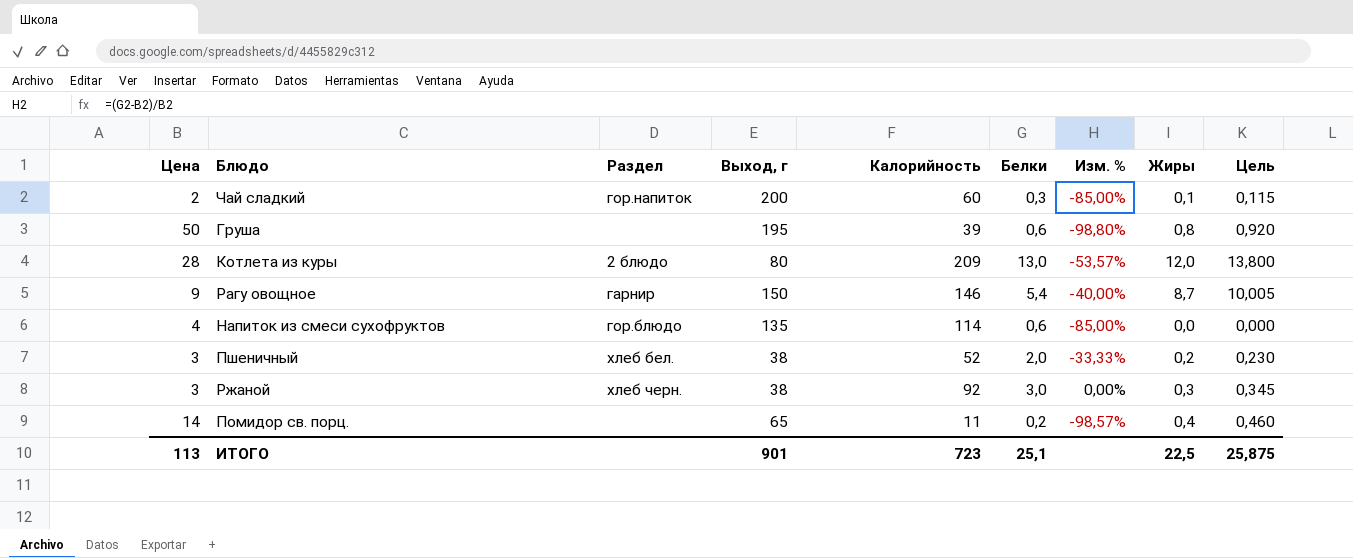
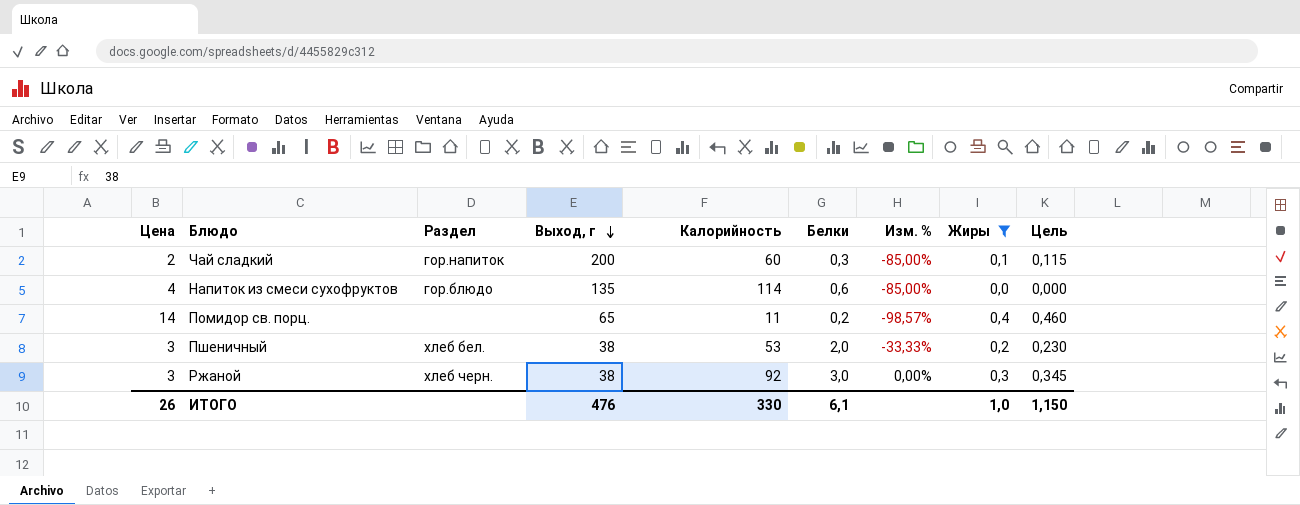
filter: none -> Жиры <= 0,4
row order: none -> Выход, г descending
Пшеничный | Калорийность: 52 -> 53
ИТОГО | Цена: 113 -> 26
ИТОГО | Выход, г: 901 -> 476
ИТОГО | Калорийность: 723 -> 330
ИТОГО | Белки: 25,1 -> 6,1
ИТОГО | Жиры: 22,5 -> 1,0
ИТОГО | Цель: 25,875 -> 1,150

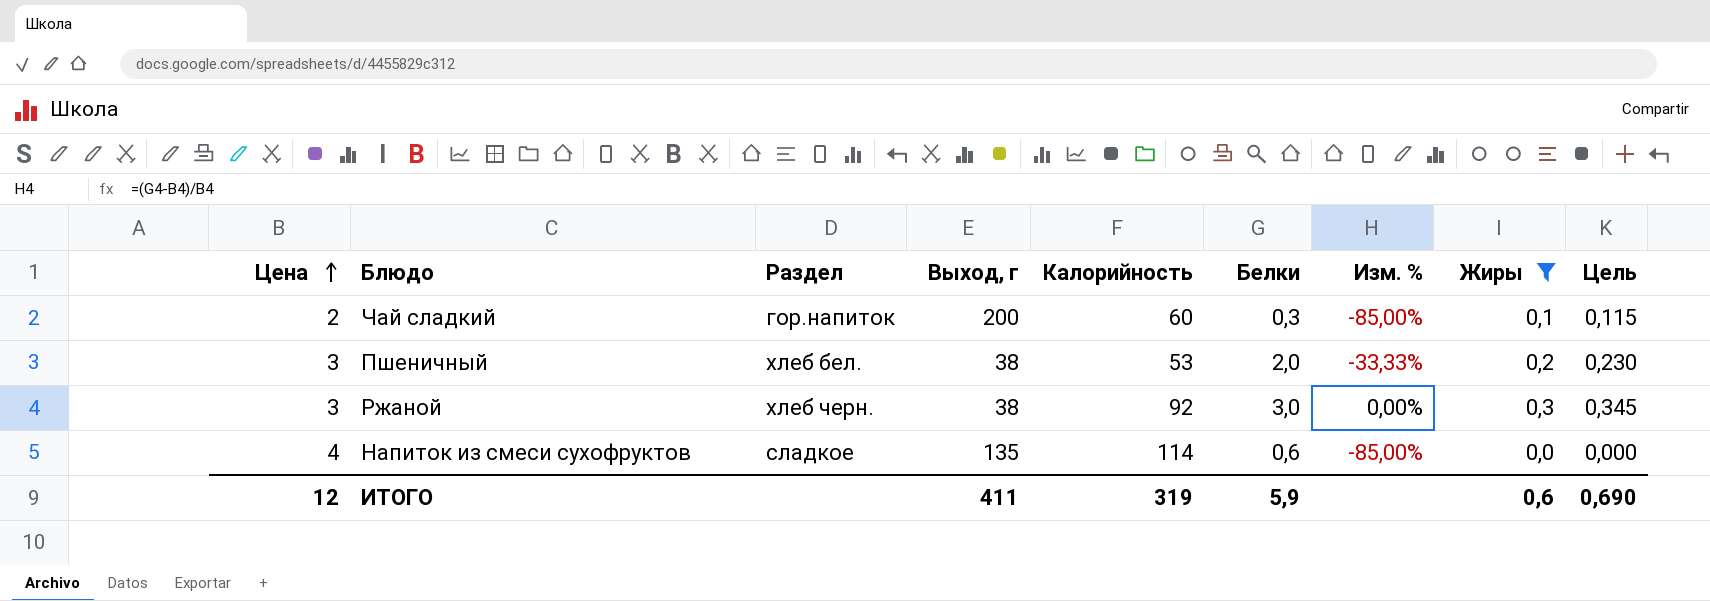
row order: Выход, г descending -> Цена ascending
row Помидор св. порц.: 14 | none | 65 | 11 | 0,2 | -98,57% | 0,4 | 0,460 -> none
Напиток из смеси сухофруктов | Раздел: гор.блюдо -> сладкое
ИТОГО | Цена: 26 -> 12
ИТОГО | Выход, г: 476 -> 411
ИТОГО | Калорийность: 330 -> 319
ИТОГО | Белки: 6,1 -> 5,9
ИТОГО | Жиры: 1,0 -> 0,6
ИТОГО | Цель: 1,150 -> 0,690

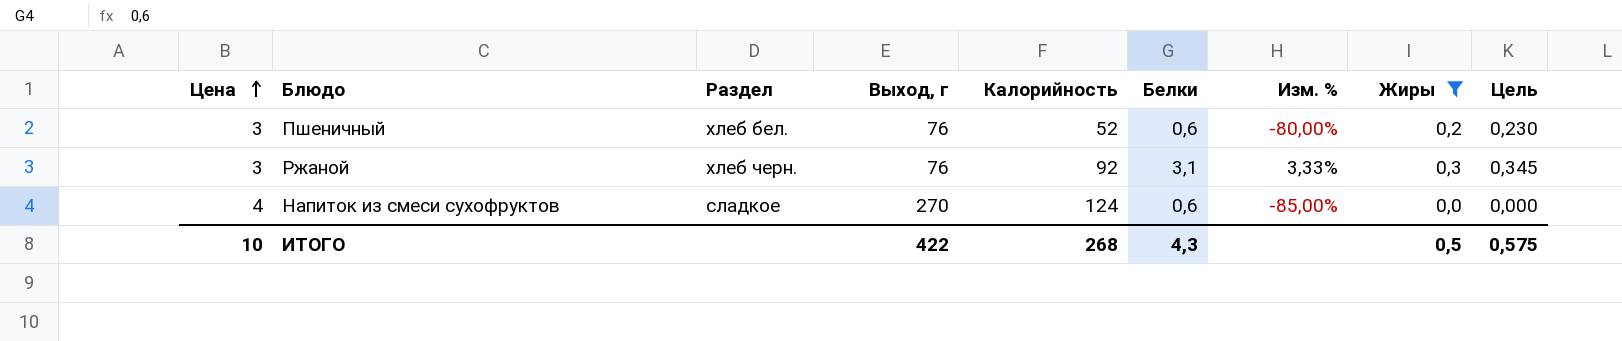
row Чай сладкий: 2 | гор.напиток | 200 | 60 | 0,3 | -85,00% | 0,1 | 0,115 -> none
Пшеничный | Выход, г: 38 -> 76
Пшеничный | Калорийность: 53 -> 52
Пшеничный | Белки: 2,0 -> 0,6
Пшеничный | Изм. %: -33,33% -> -80,00%
Ржаной | Выход, г: 38 -> 76
Ржаной | Белки: 3,0 -> 3,1
Ржаной | Изм. %: 0,00% -> 3,33%
Напиток из смеси сухофруктов | Выход, г: 135 -> 270
Напиток из смеси сухофруктов | Калорийность: 114 -> 124
ИТОГО | Цена: 12 -> 10
ИТОГО | Выход, г: 411 -> 422
ИТОГО | Калорийность: 319 -> 268
ИТОГО | Белки: 5,9 -> 4,3
ИТОГО | Жиры: 0,6 -> 0,5
ИТОГО | Цель: 0,690 -> 0,575

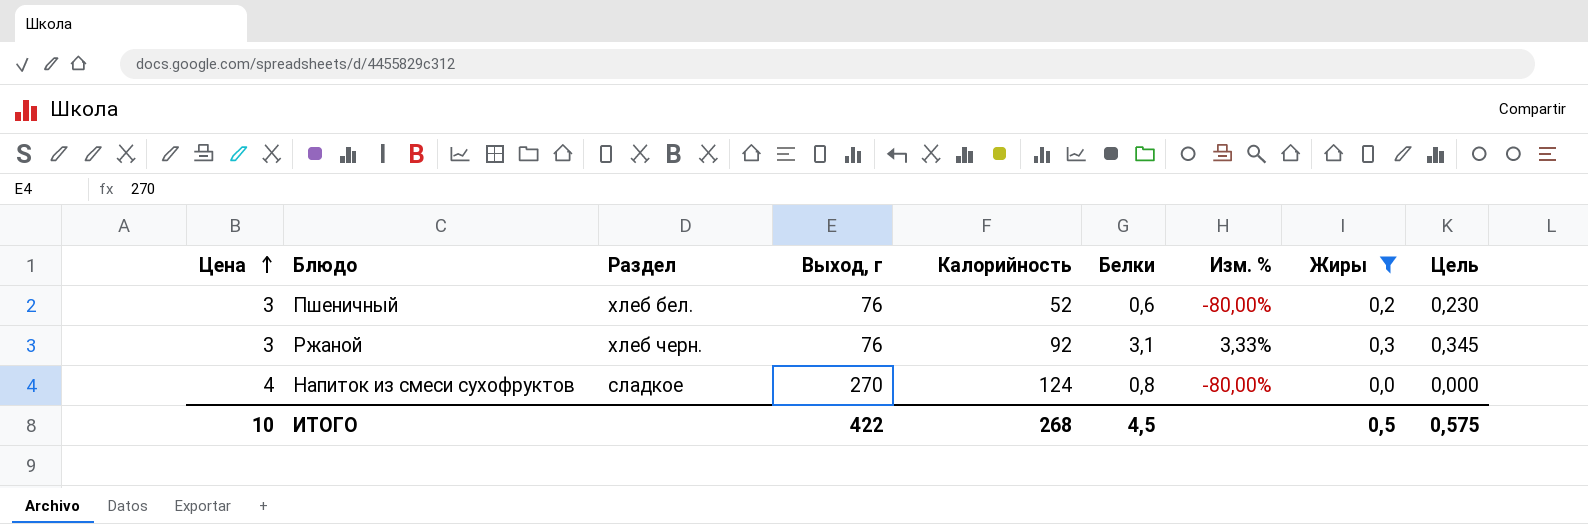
Напиток из смеси сухофруктов | Белки: 0,6 -> 0,8
Напиток из смеси сухофруктов | Изм. %: -85,00% -> -80,00%
ИТОГО | Белки: 4,3 -> 4,5

